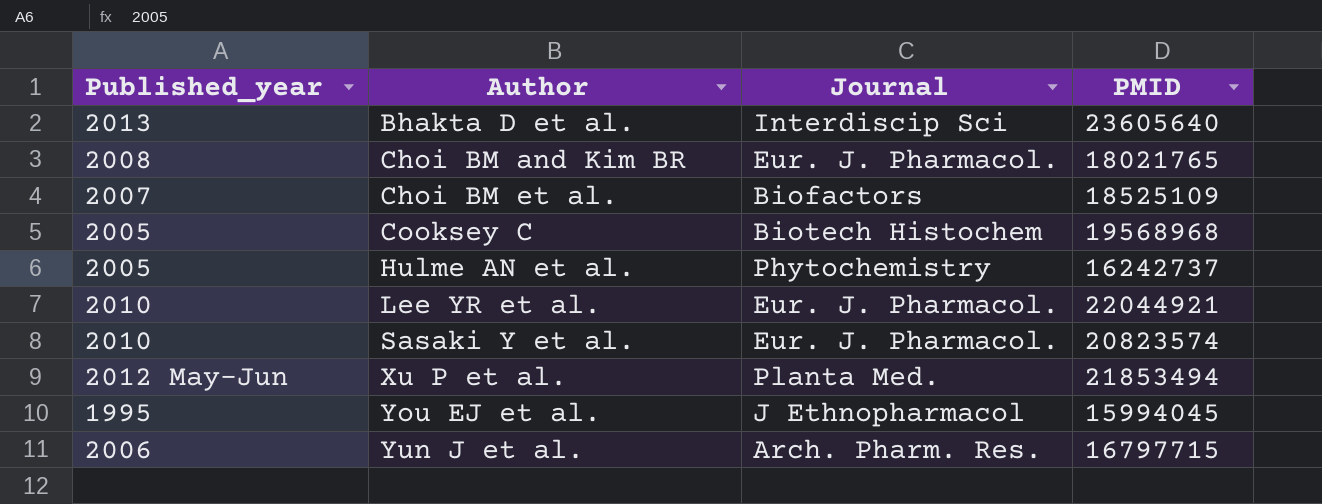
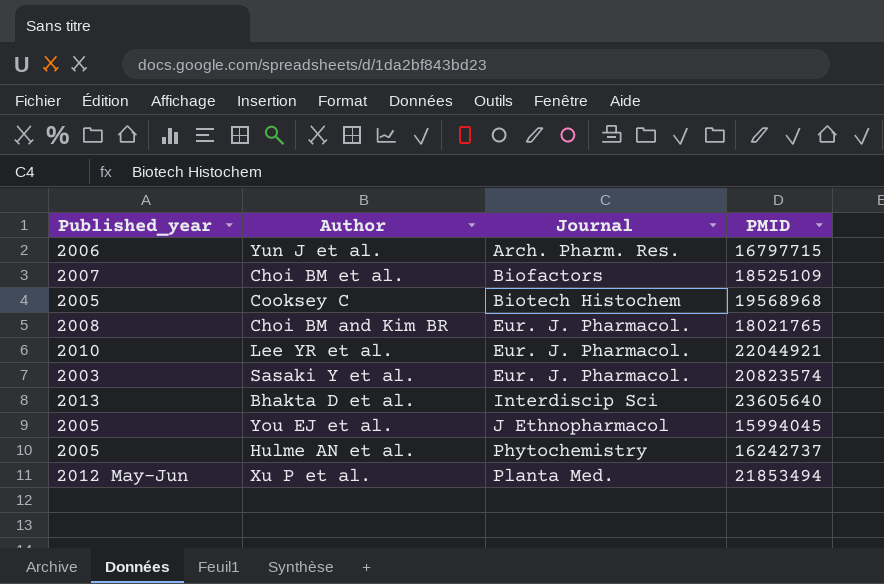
row order: Author ascending -> Journal ascending
Sasaki Y et al. | Published_year: 2010 -> 2003
You EJ et al. | Published_year: 1995 -> 2005

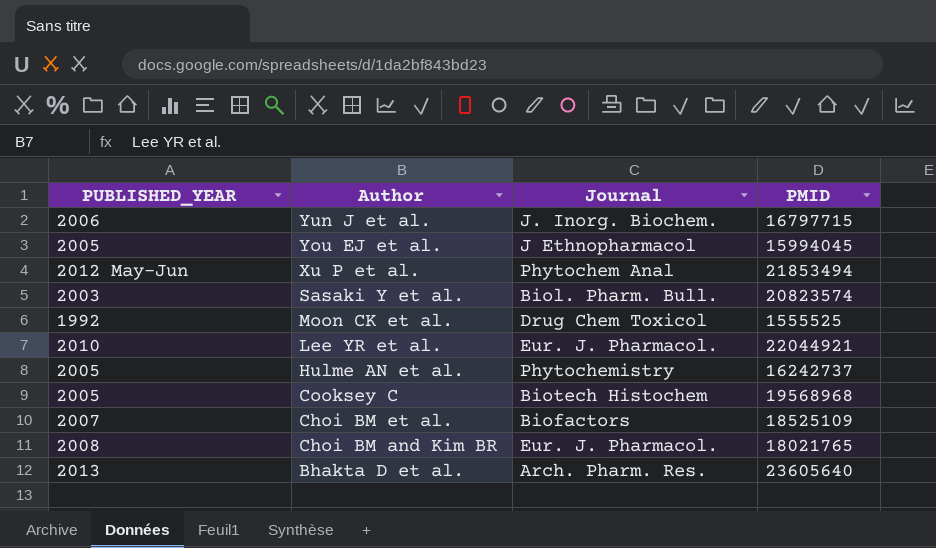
row order: Journal ascending -> Author descending
column name: Published_year -> PUBLISHED_YEAR
Yun J et al. | Journal: Arch. Pharm. Res. -> J. Inorg. Biochem.
Xu P et al. | Journal: Planta Med. -> Phytochem Anal
Sasaki Y et al. | Journal: Eur. J. Pharmacol. -> Biol. Pharm. Bull.
row Moon CK et al.: none -> 1992 | Drug Chem Toxicol | 1555525
Bhakta D et al. | Journal: Interdiscip Sci -> Arch. Pharm. Res.

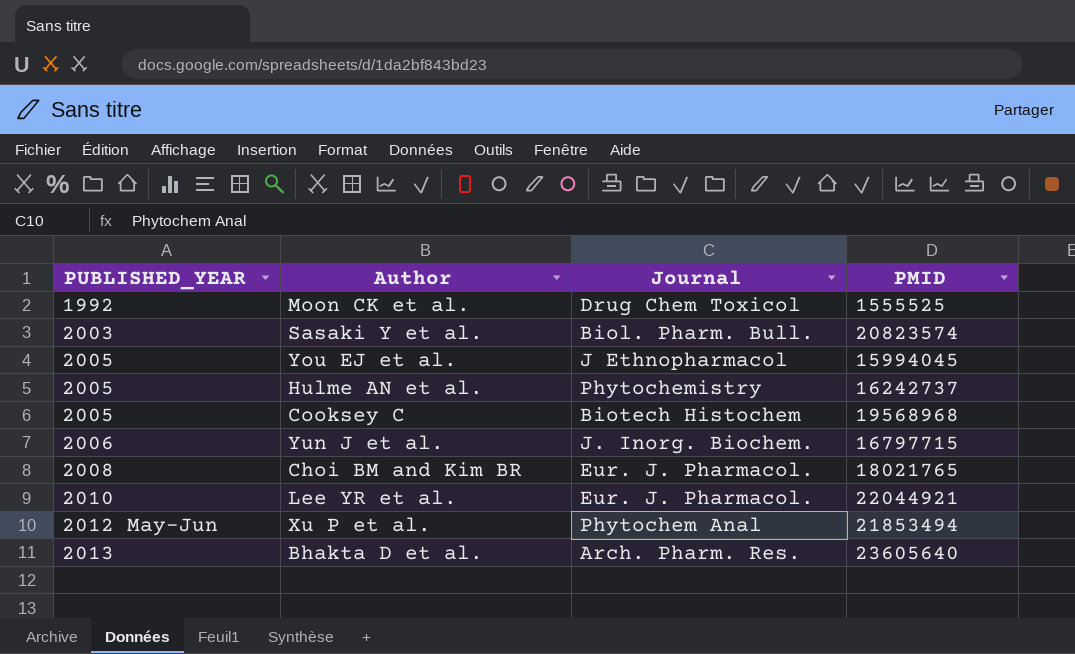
row order: Author descending -> PUBLISHED_YEAR ascending
row Choi BM et al.: 2007 | Biofactors | 18525109 -> none

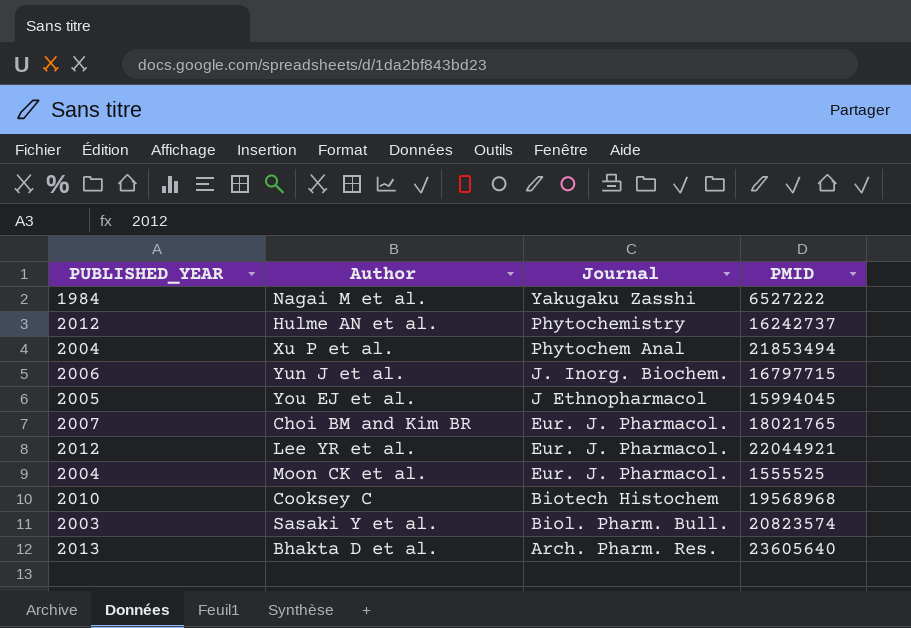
row order: PUBLISHED_YEAR ascending -> Journal descending
row Nagai M et al.: none -> 1984 | Yakugaku Zasshi | 6527222
Hulme AN et al. | PUBLISHED_YEAR: 2005 -> 2012
Xu P et al. | PUBLISHED_YEAR: 2012 May-Jun -> 2004
Choi BM and Kim BR | PUBLISHED_YEAR: 2008 -> 2007
Lee YR et al. | PUBLISHED_YEAR: 2010 -> 2012
Moon CK et al. | PUBLISHED_YEAR: 1992 -> 2004
Moon CK et al. | Journal: Drug Chem Toxicol -> Eur. J. Pharmacol.
Cooksey C | PUBLISHED_YEAR: 2005 -> 2010

